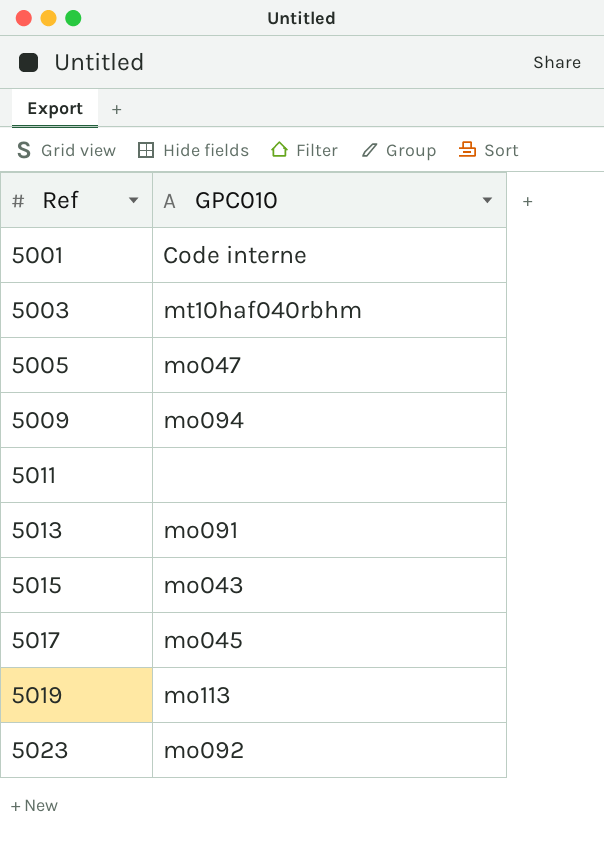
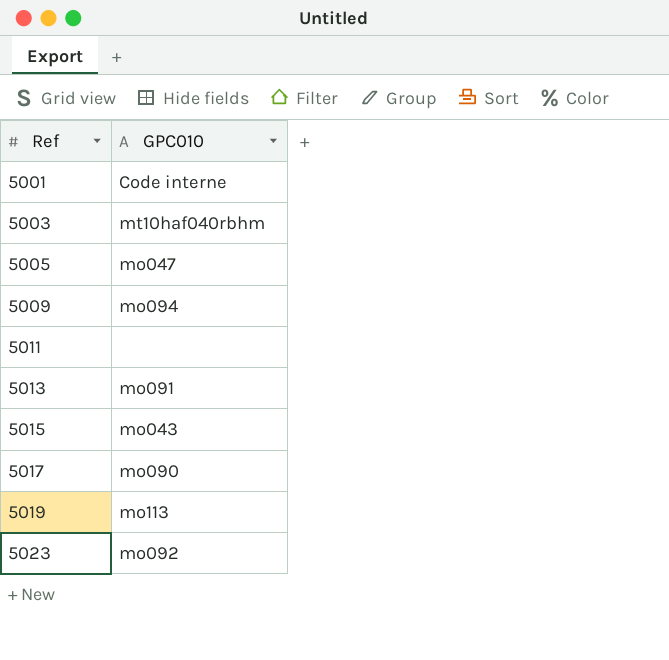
5017 | GPC010: mo045 -> mo090

